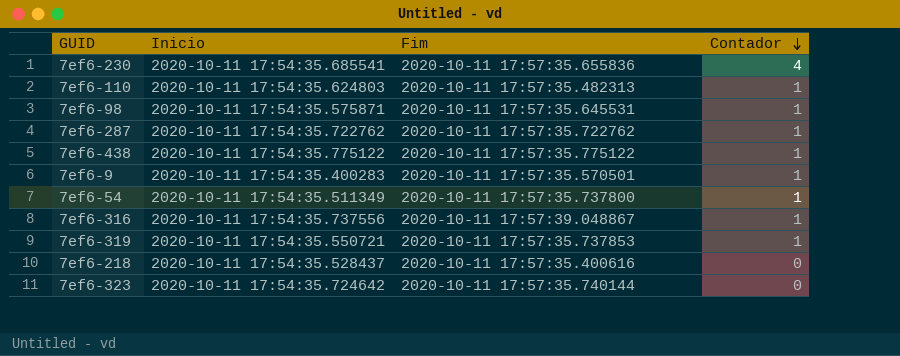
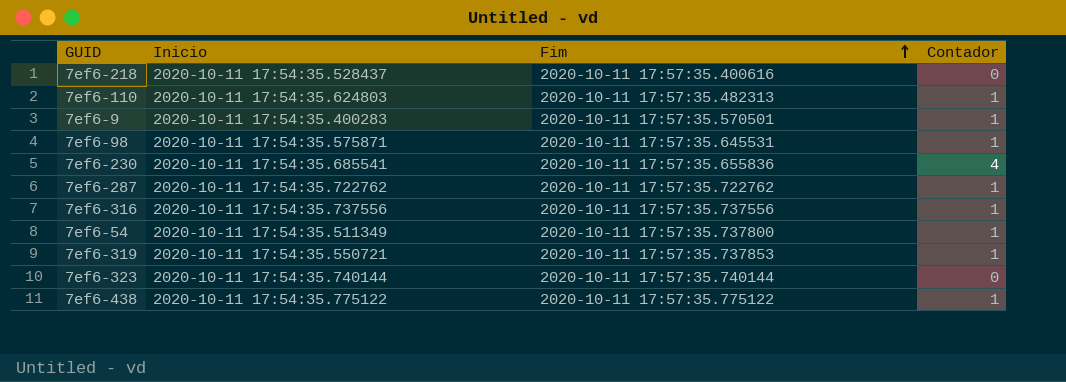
row order: Contador descending -> Fim ascending
7ef6-316 | Fim: 2020-10-11 17:57:39.048867 -> 2020-10-11 17:57:35.737556
7ef6-323 | Inicio: 2020-10-11 17:54:35.724642 -> 2020-10-11 17:54:35.740144

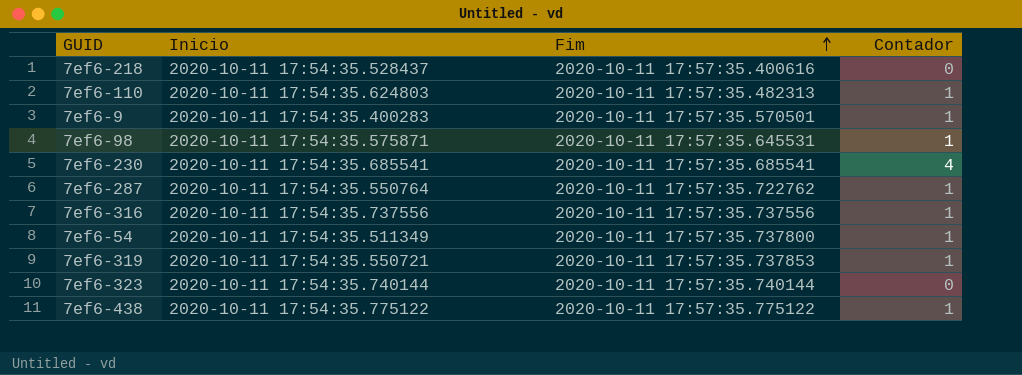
7ef6-230 | Fim: 2020-10-11 17:57:35.655836 -> 2020-10-11 17:57:35.685541
7ef6-287 | Inicio: 2020-10-11 17:54:35.722762 -> 2020-10-11 17:54:35.550764

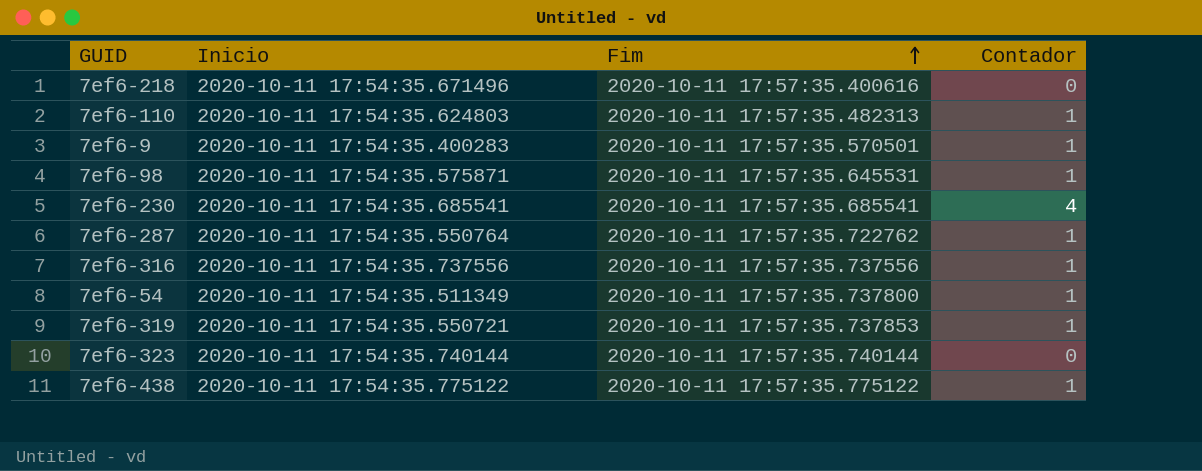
7ef6-218 | Inicio: 2020-10-11 17:54:35.528437 -> 2020-10-11 17:54:35.671496

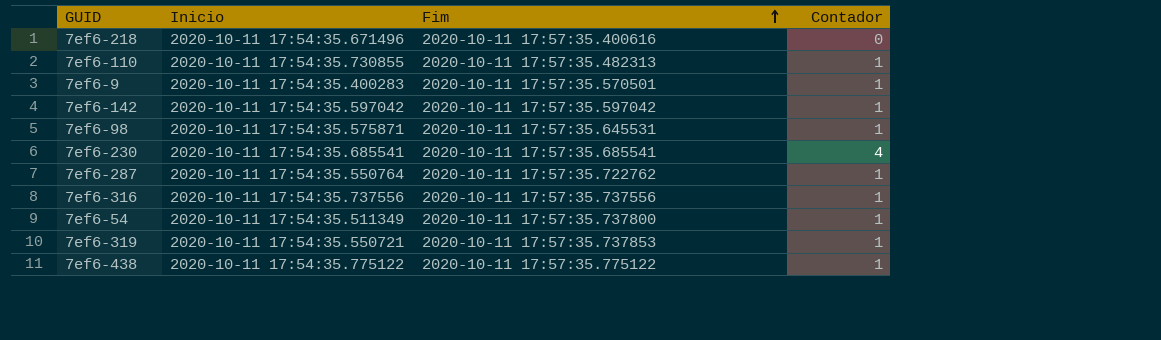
row 7ef6-323: 2020-10-11 17:54:35.740144 | 2020-10-11 17:57:35.740144 | 0 -> none
7ef6-110 | Inicio: 2020-10-11 17:54:35.624803 -> 2020-10-11 17:54:35.730855
row 7ef6-142: none -> 2020-10-11 17:54:35.597042 | 2020-10-11 17:57:35.597042 | 1

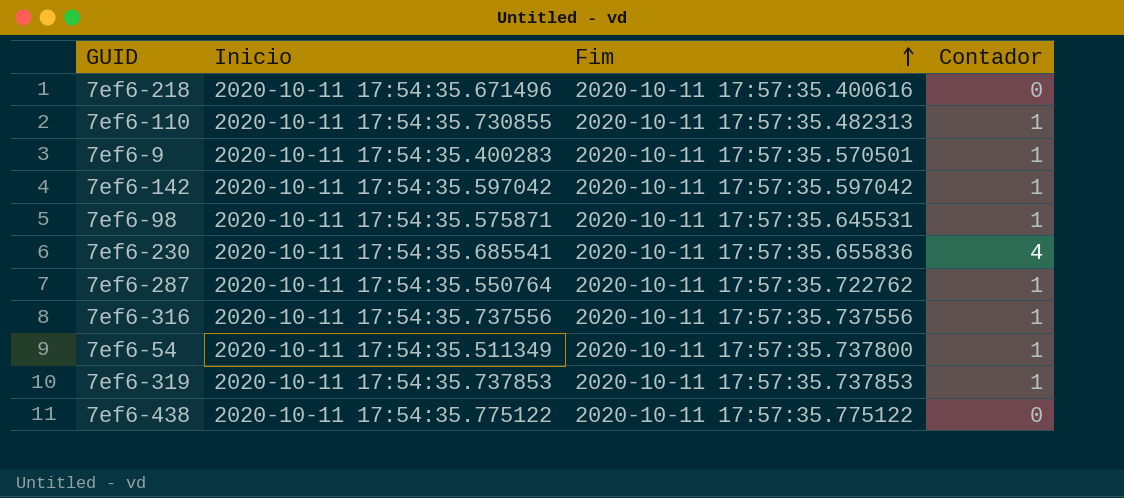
7ef6-230 | Fim: 2020-10-11 17:57:35.685541 -> 2020-10-11 17:57:35.655836
7ef6-319 | Inicio: 2020-10-11 17:54:35.550721 -> 2020-10-11 17:54:35.737853
7ef6-438 | Contador: 1 -> 0

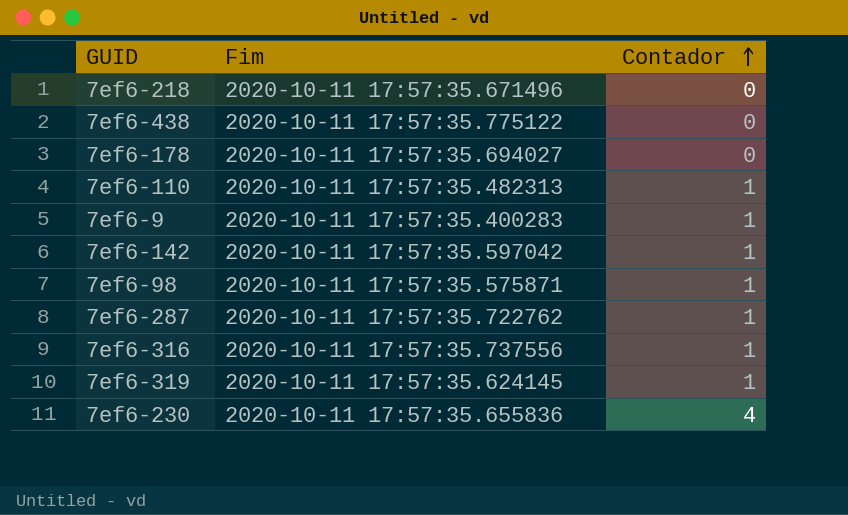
row order: Fim ascending -> Contador ascending
column Inicio | position: 2 -> none
row 7ef6-54: 2020-10-11 17:54:35.511349 | 2020-10-11 17:57:35.737800 | 1 -> none
7ef6-218 | Fim: 2020-10-11 17:57:35.400616 -> 2020-10-11 17:57:35.671496
row 7ef6-178: none -> 2020-10-11 17:57:35.694027 | 0
7ef6-9 | Fim: 2020-10-11 17:57:35.570501 -> 2020-10-11 17:57:35.400283
7ef6-98 | Fim: 2020-10-11 17:57:35.645531 -> 2020-10-11 17:57:35.575871
7ef6-319 | Fim: 2020-10-11 17:57:35.737853 -> 2020-10-11 17:57:35.624145

